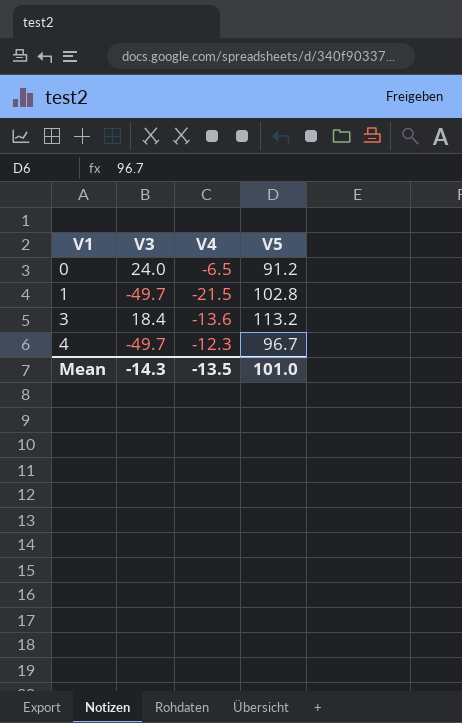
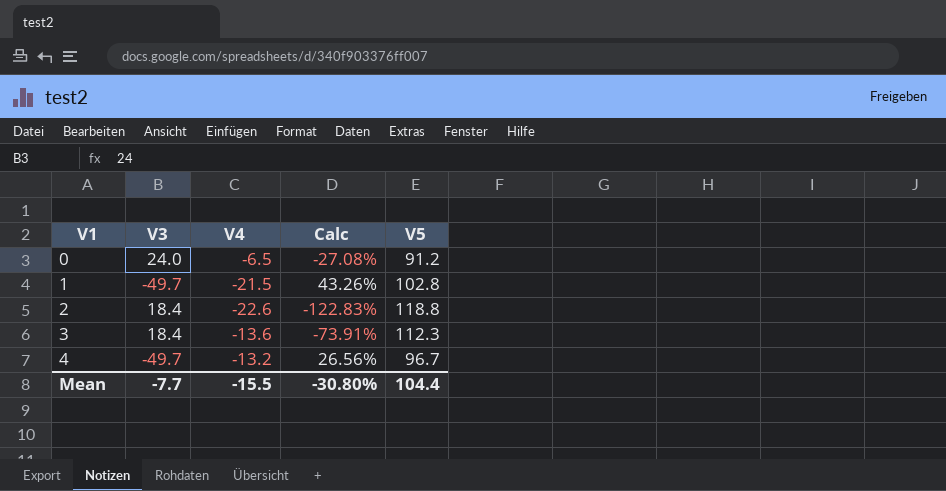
column Calc | formula: none -> [V4] / [V3]
row 2: none -> 18.4 | -22.6 | -122.83% | 118.8
3 | V5: 113.2 -> 112.3
4 | V4: -12.3 -> -13.2
Mean | V3: -14.3 -> -7.7
Mean | V4: -13.5 -> -15.5
Mean | V5: 101.0 -> 104.4

